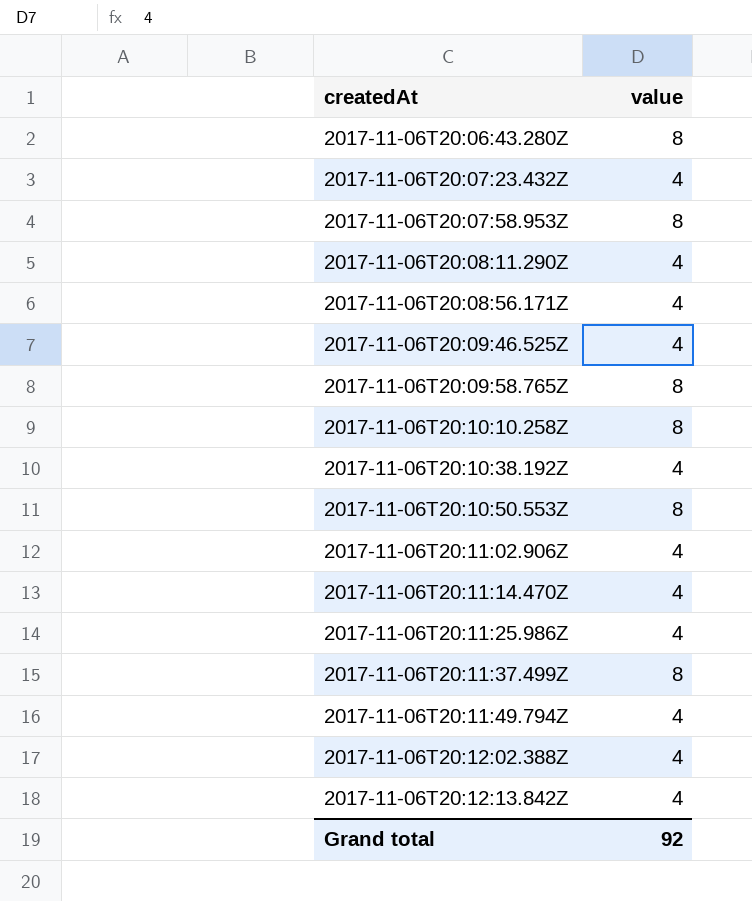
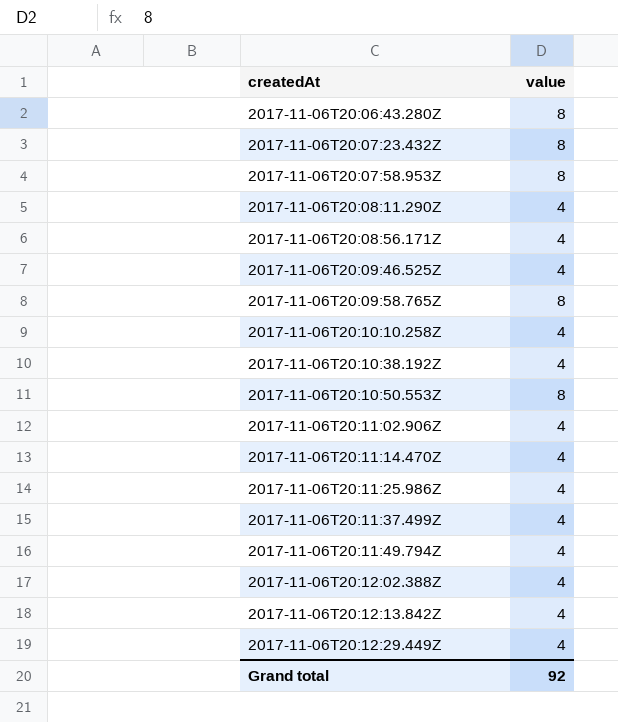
2017-11-06T20:07:23.432Z | value: 4 -> 8
2017-11-06T20:10:10.258Z | value: 8 -> 4
2017-11-06T20:11:37.499Z | value: 8 -> 4
row 2017-11-06T20:12:29.449Z: none -> 4

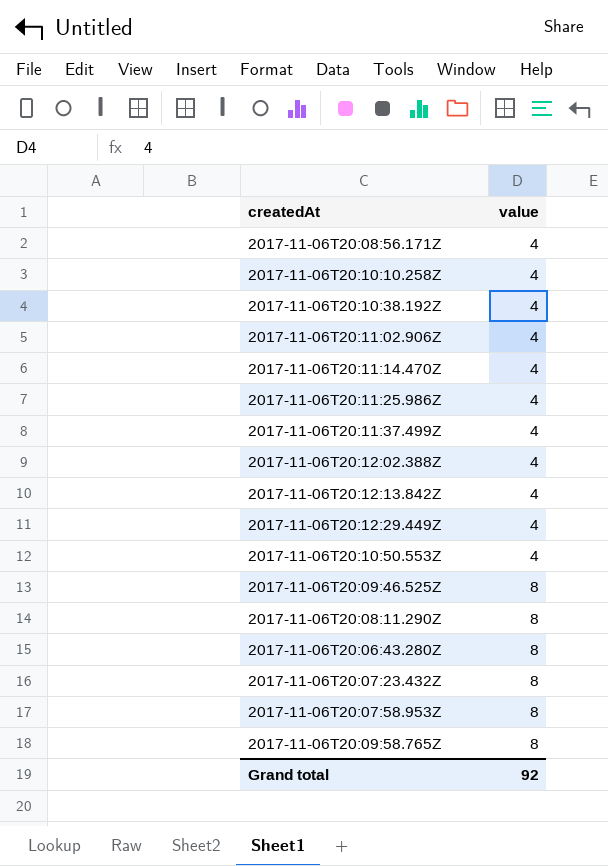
row order: createdAt ascending -> value ascending
row 2017-11-06T20:11:49.794Z: 4 -> none
2017-11-06T20:10:50.553Z | value: 8 -> 4
2017-11-06T20:09:46.525Z | value: 4 -> 8
2017-11-06T20:08:11.290Z | value: 4 -> 8

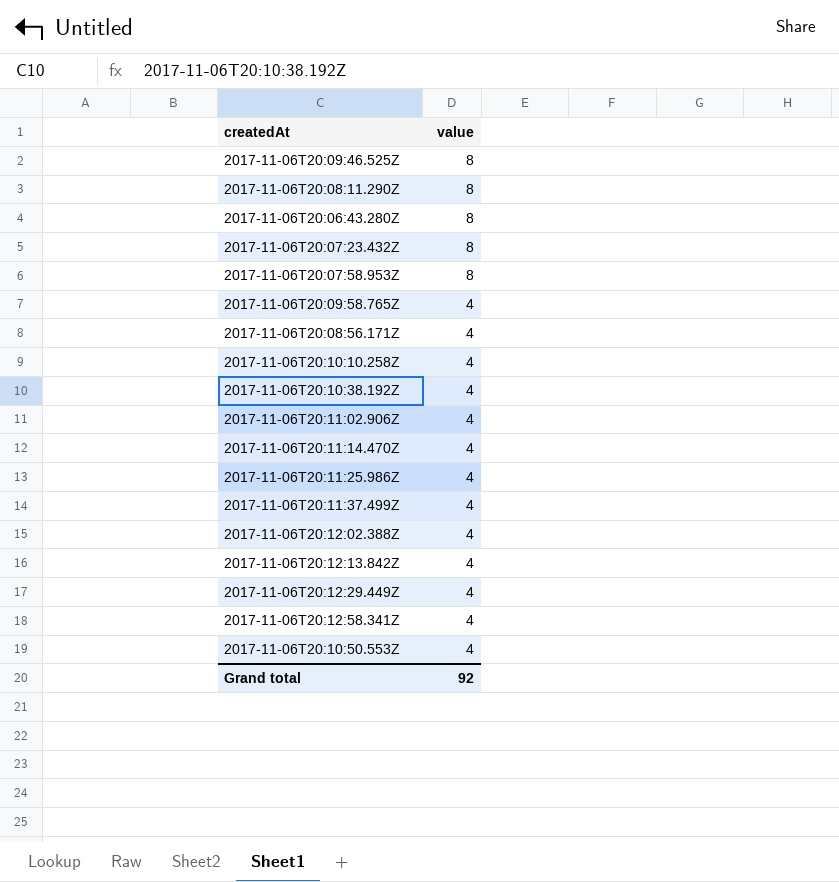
row order: value ascending -> value descending
2017-11-06T20:09:58.765Z | value: 8 -> 4
row 2017-11-06T20:12:58.341Z: none -> 4

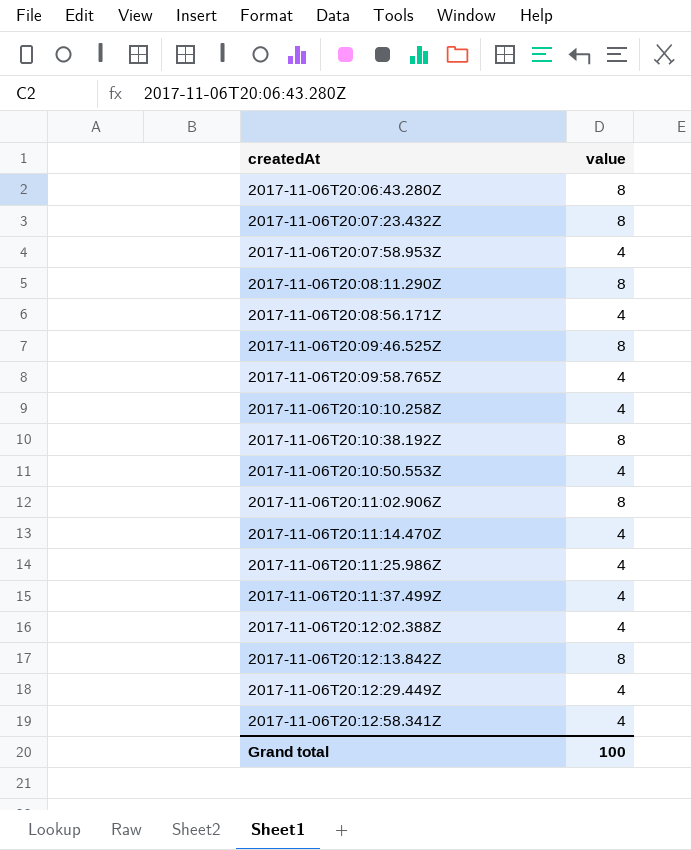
row order: value descending -> createdAt ascending
2017-11-06T20:07:58.953Z | value: 8 -> 4
2017-11-06T20:10:38.192Z | value: 4 -> 8
2017-11-06T20:11:02.906Z | value: 4 -> 8
2017-11-06T20:12:13.842Z | value: 4 -> 8
Grand total | value: 92 -> 100

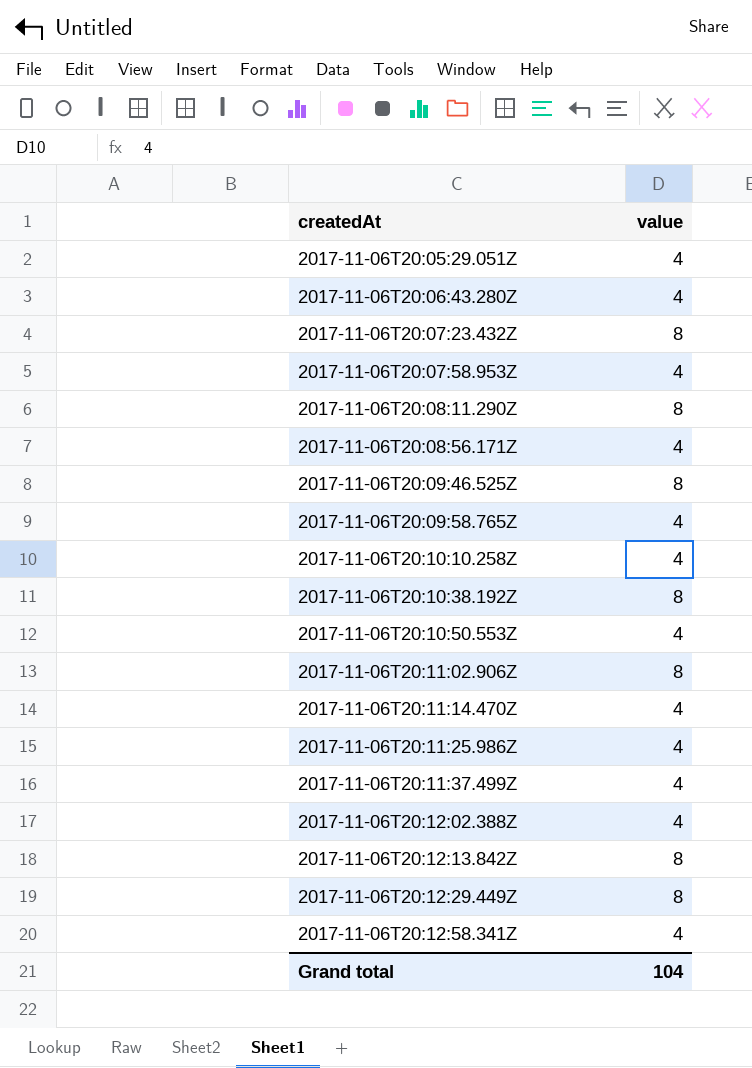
row 2017-11-06T20:05:29.051Z: none -> 4
2017-11-06T20:06:43.280Z | value: 8 -> 4
2017-11-06T20:12:29.449Z | value: 4 -> 8
Grand total | value: 100 -> 104

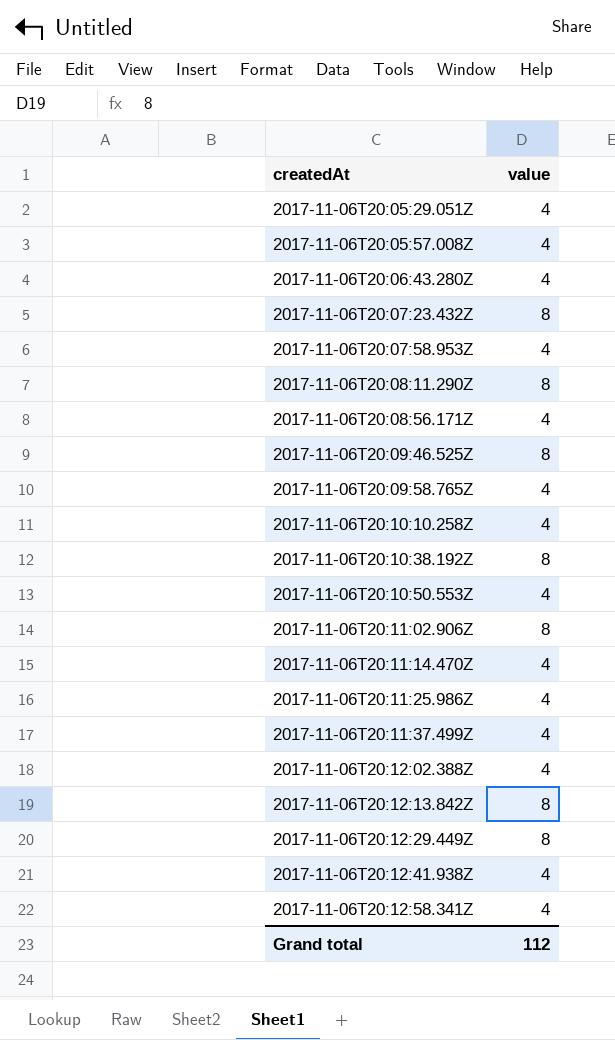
row 2017-11-06T20:05:57.008Z: none -> 4
row 2017-11-06T20:12:41.938Z: none -> 4
Grand total | value: 104 -> 112

